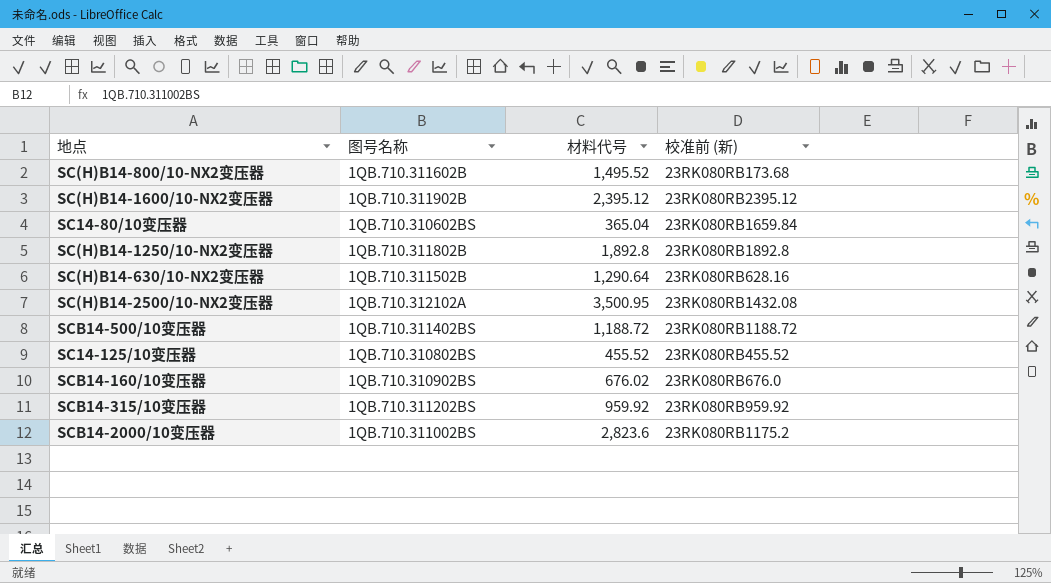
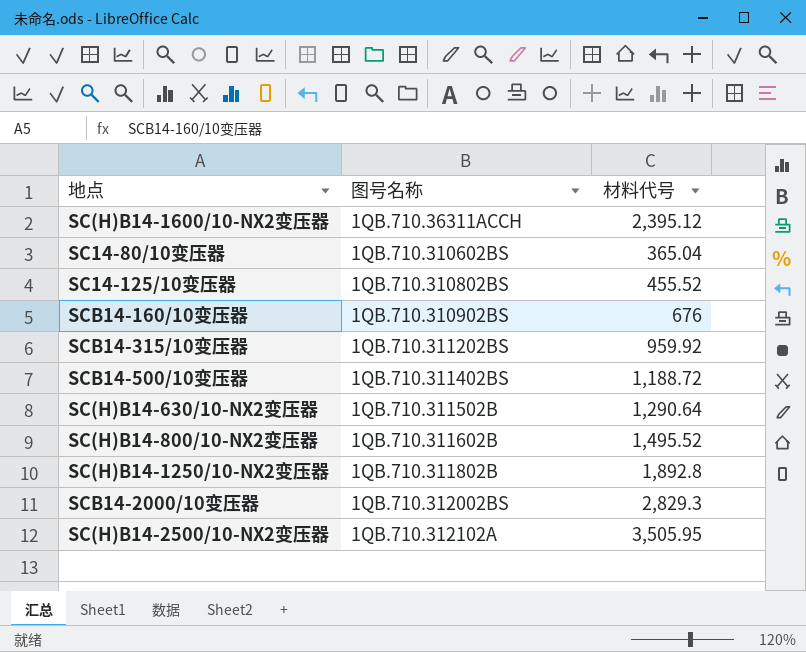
row order: none -> 图号名称 ascending
column 校准前 (新) | position: 4 -> none
SC(H)B14-1600/10-NX2变压器 | 图号名称: 1QB.710.311902B -> 1QB.710.36311ACCH
SCB14-160/10变压器 | 材料代号: 676.02 -> 676
SCB14-2000/10变压器 | 图号名称: 1QB.710.311002BS -> 1QB.710.312002BS
SCB14-2000/10变压器 | 材料代号: 2,823.6 -> 2,829.3
SC(H)B14-2500/10-NX2变压器 | 材料代号: 3,500.95 -> 3,505.95

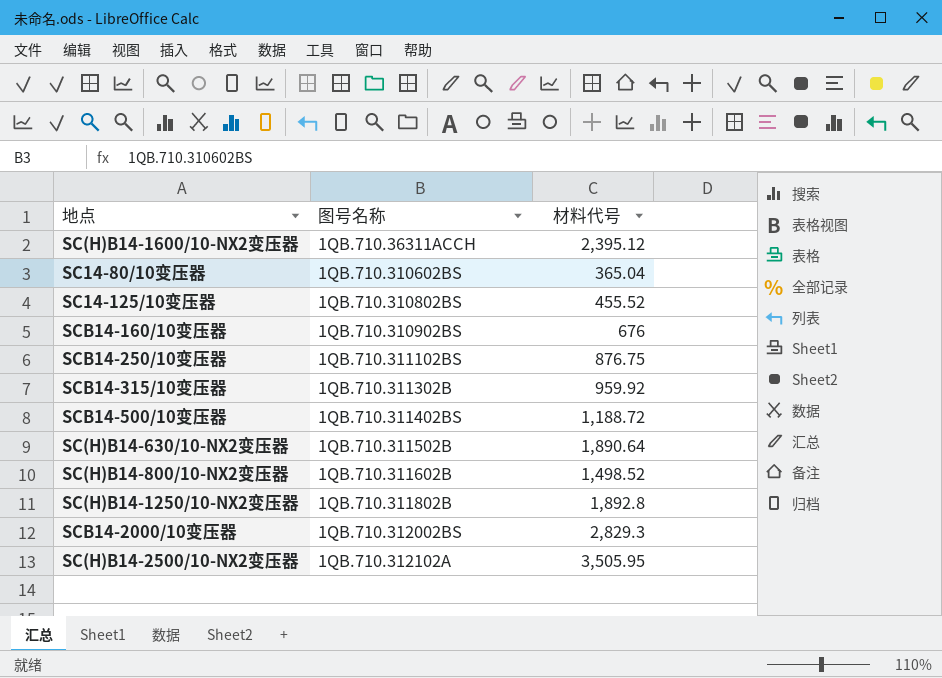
row SCB14-250/10变压器: none -> 1QB.710.311102BS | 876.75
SCB14-315/10变压器 | 图号名称: 1QB.710.311202BS -> 1QB.710.311302B
SC(H)B14-630/10-NX2变压器 | 材料代号: 1,290.64 -> 1,890.64
SC(H)B14-800/10-NX2变压器 | 材料代号: 1,495.52 -> 1,498.52

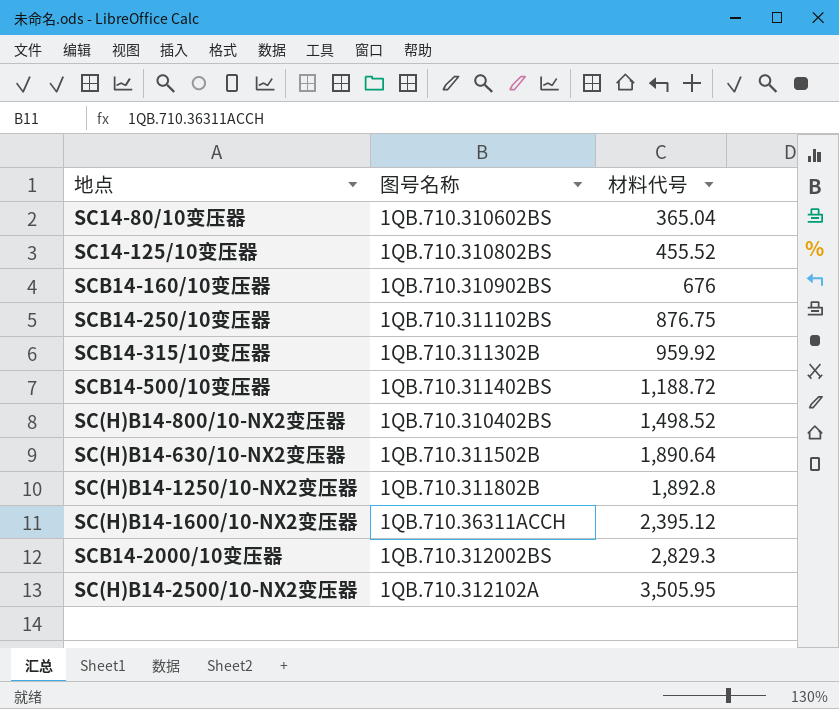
row order: 图号名称 ascending -> 材料代号 ascending
SC(H)B14-800/10-NX2变压器 | 图号名称: 1QB.710.311602B -> 1QB.710.310402BS

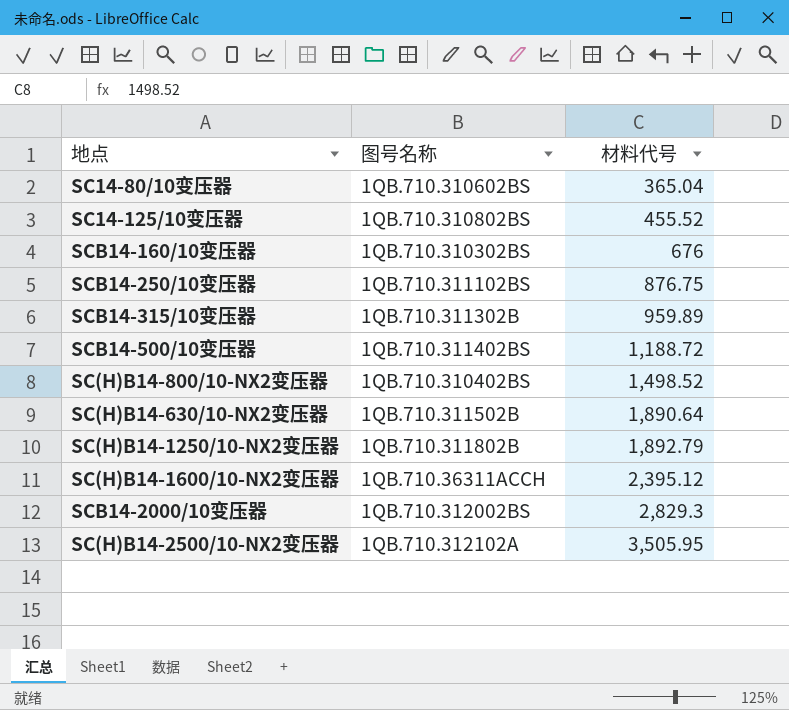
SCB14-160/10变压器 | 图号名称: 1QB.710.310902BS -> 1QB.710.310302BS
SCB14-315/10变压器 | 材料代号: 959.92 -> 959.89
SC(H)B14-1250/10-NX2变压器 | 材料代号: 1,892.8 -> 1,892.79

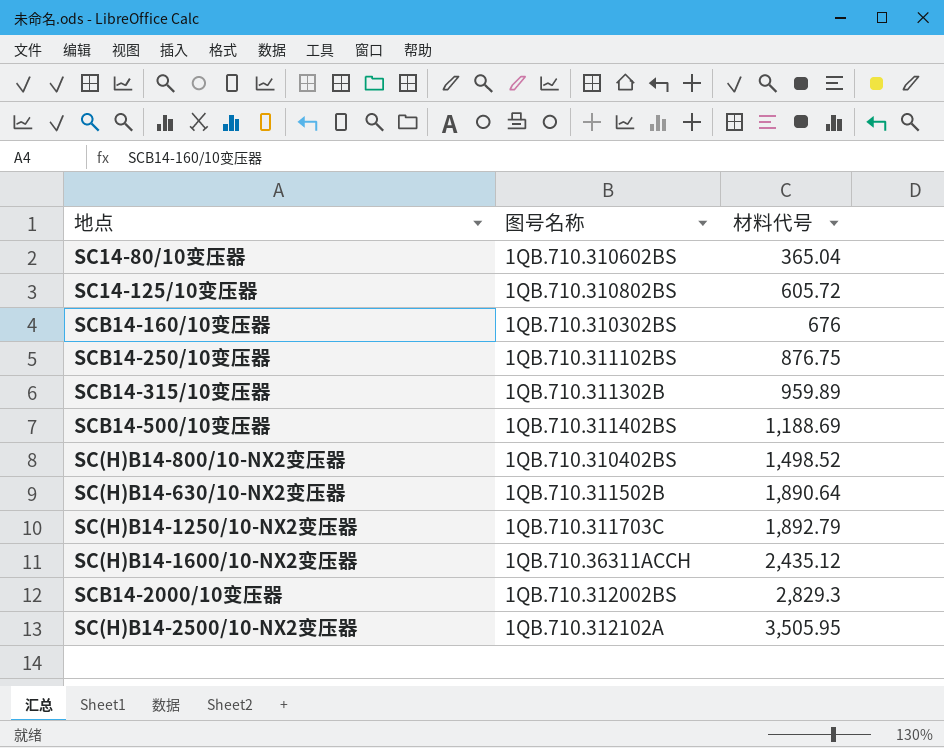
SC14-125/10变压器 | 材料代号: 455.52 -> 605.72
SCB14-500/10变压器 | 材料代号: 1,188.72 -> 1,188.69
SC(H)B14-1250/10-NX2变压器 | 图号名称: 1QB.710.311802B -> 1QB.710.311703C
SC(H)B14-1600/10-NX2变压器 | 材料代号: 2,395.12 -> 2,435.12

